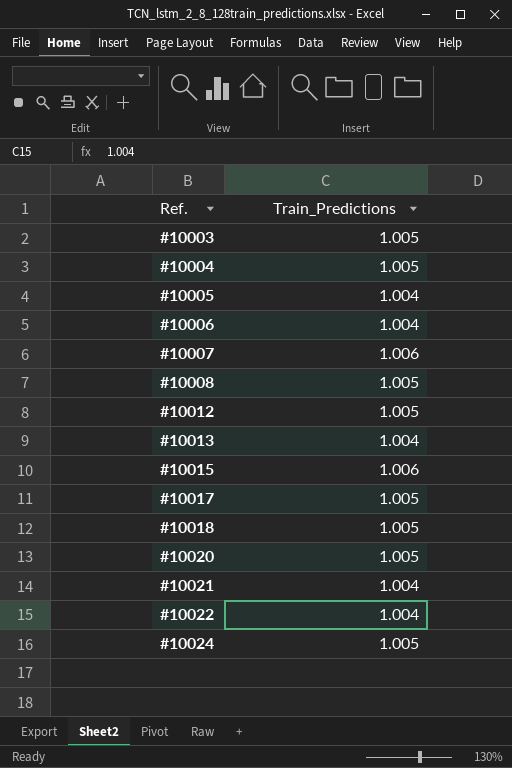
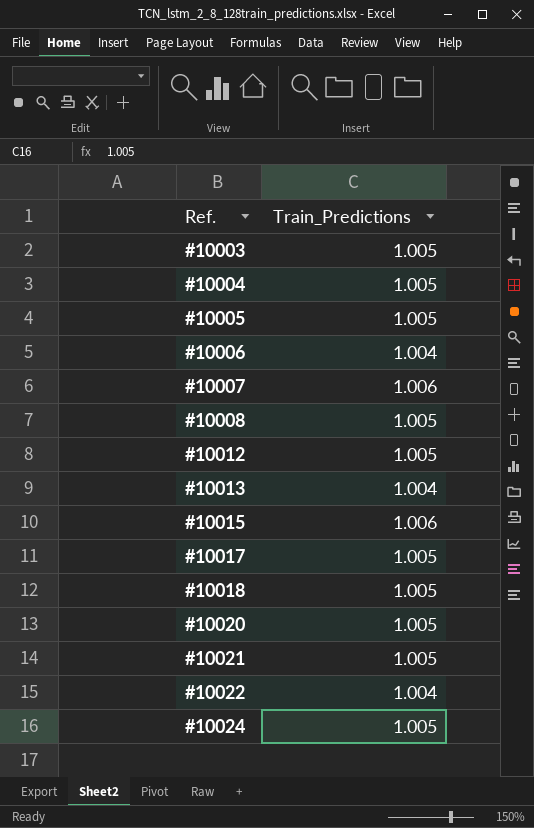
#10005 | Train_Predictions: 1.004 -> 1.005
#10021 | Train_Predictions: 1.004 -> 1.005

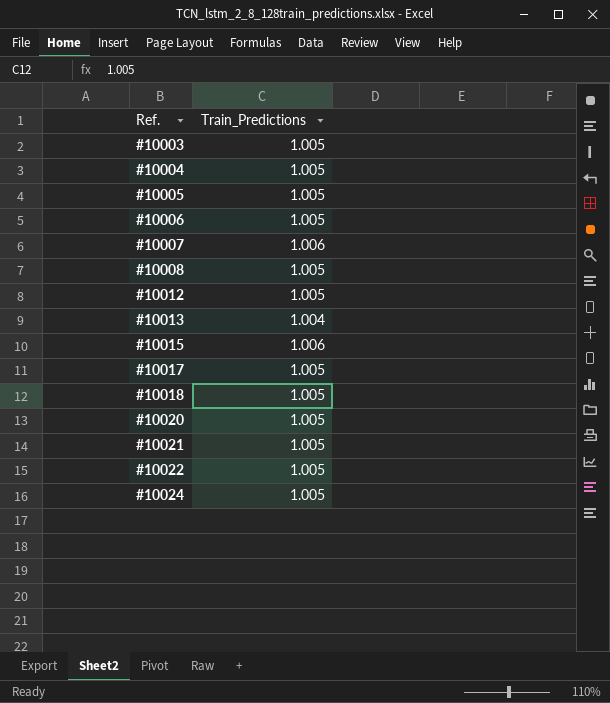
#10006 | Train_Predictions: 1.004 -> 1.005
#10022 | Train_Predictions: 1.004 -> 1.005

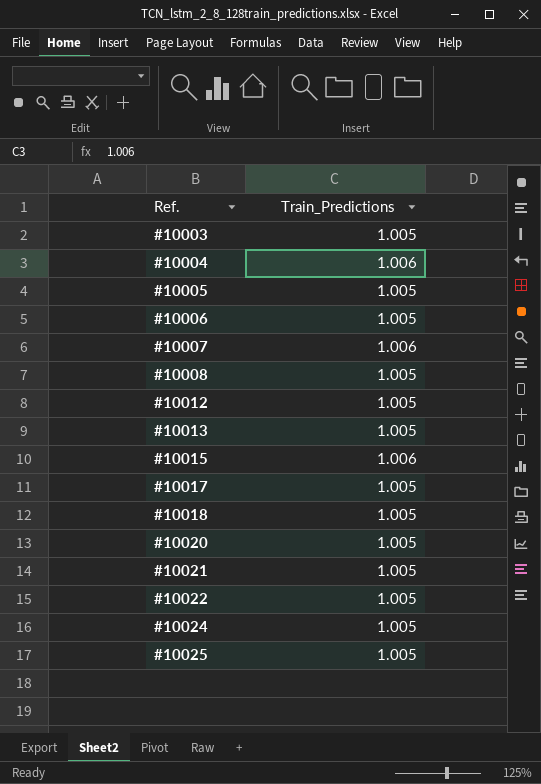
#10004 | Train_Predictions: 1.005 -> 1.006
#10013 | Train_Predictions: 1.004 -> 1.005
row #10025: none -> 1.005

